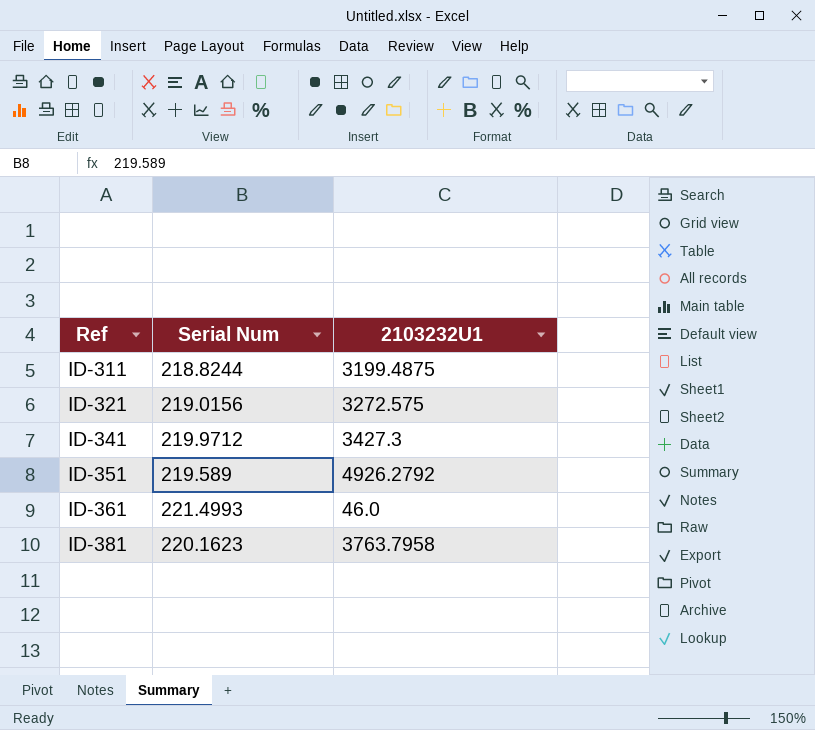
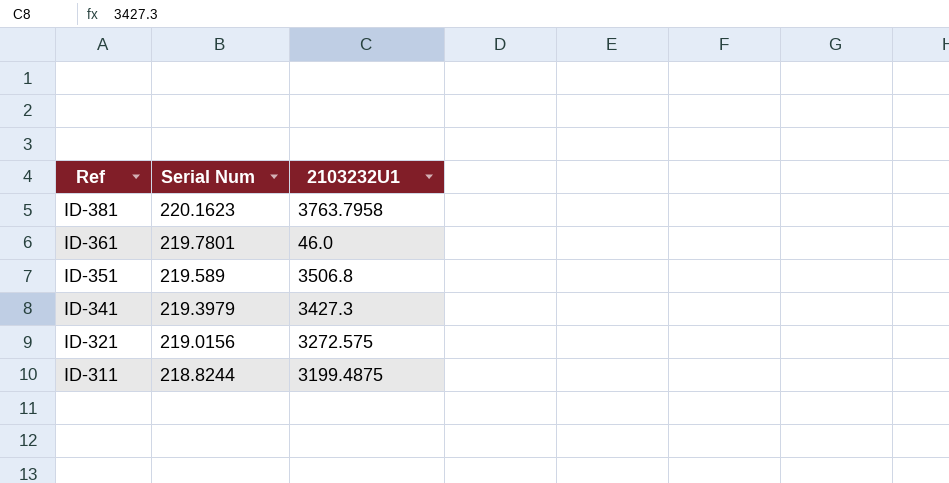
row order: Ref ascending -> Ref descending
ID-361 | Serial Num: 221.4993 -> 219.7801
ID-351 | 2103232U1: 4926.2792 -> 3506.8
ID-341 | Serial Num: 219.9712 -> 219.3979

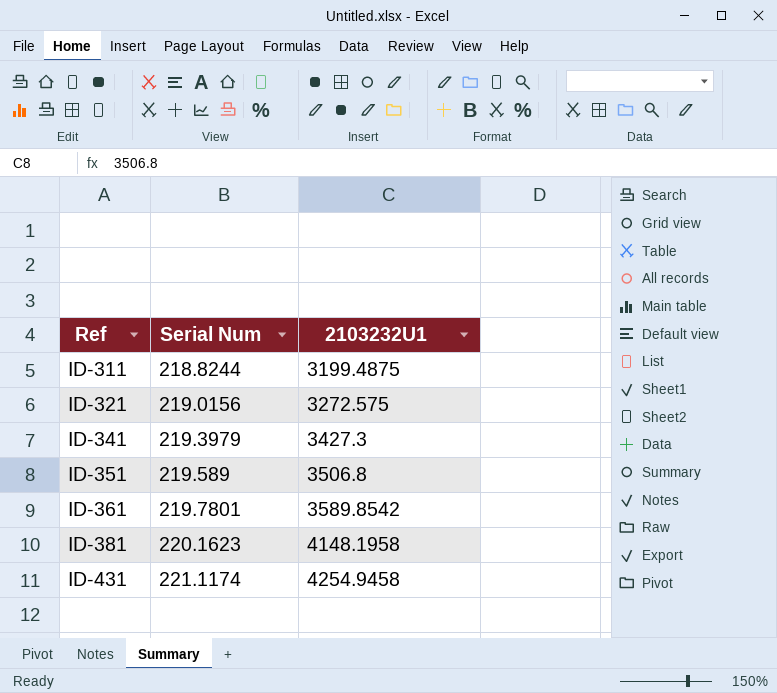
row order: Ref descending -> Ref ascending
ID-361 | 2103232U1: 46.0 -> 3589.8542
ID-381 | 2103232U1: 3763.7958 -> 4148.1958
row ID-431: none -> 221.1174 | 4254.9458

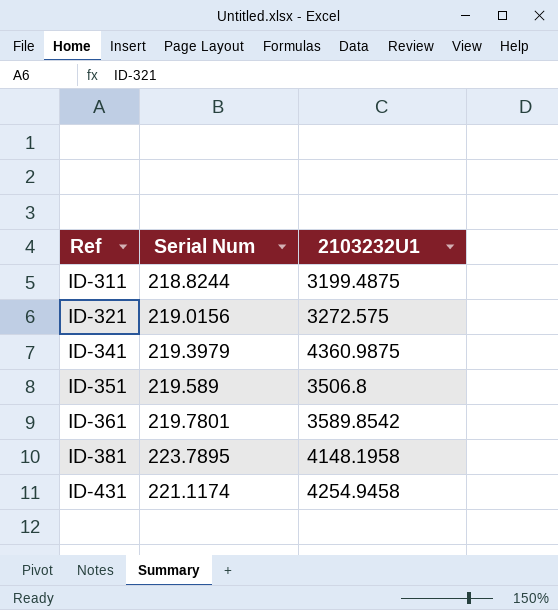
ID-341 | 2103232U1: 3427.3 -> 4360.9875
ID-381 | Serial Num: 220.1623 -> 223.7895

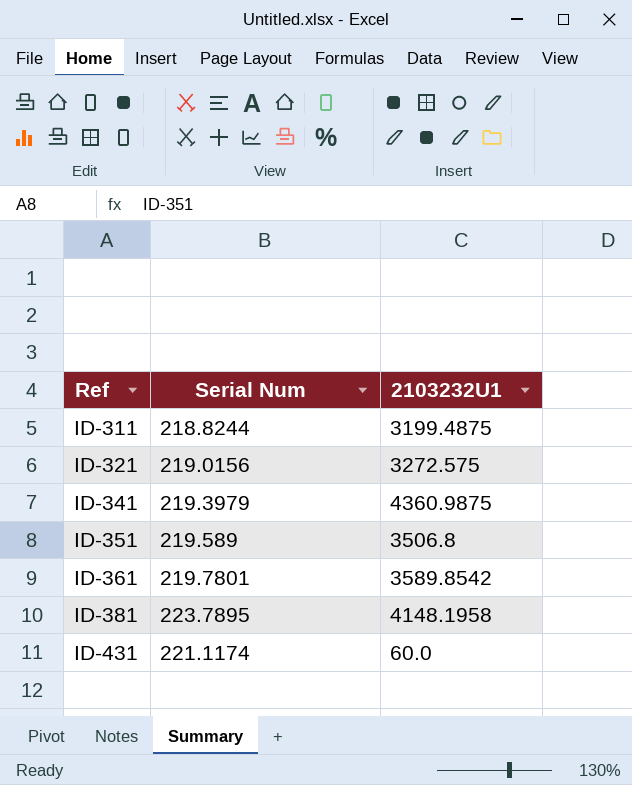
ID-431 | 2103232U1: 4254.9458 -> 60.0

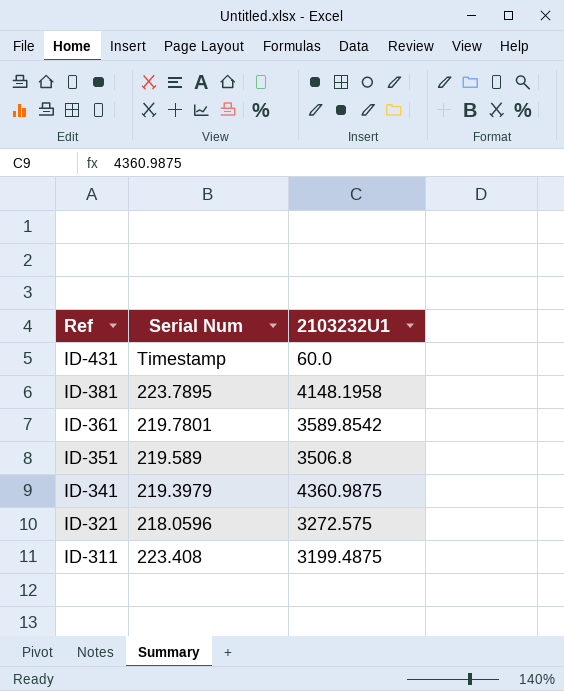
row order: Ref ascending -> Ref descending
ID-431 | Serial Num: 221.1174 -> Timestamp
ID-321 | Serial Num: 219.0156 -> 218.0596
ID-311 | Serial Num: 218.8244 -> 223.408

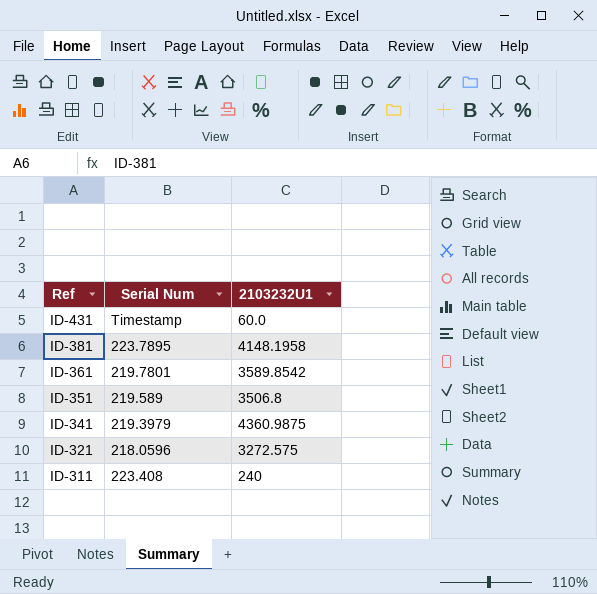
ID-311 | 2103232U1: 3199.4875 -> 240

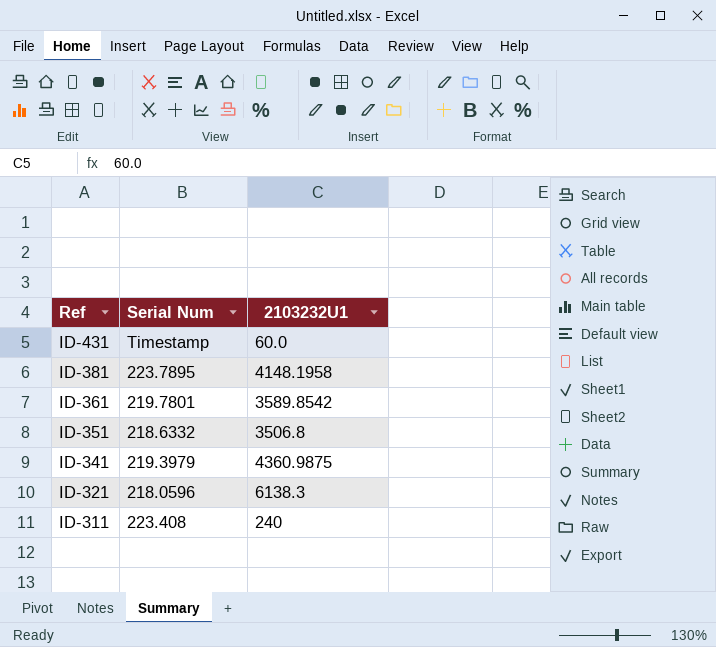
ID-351 | Serial Num: 219.589 -> 218.6332
ID-321 | 2103232U1: 3272.575 -> 6138.3

